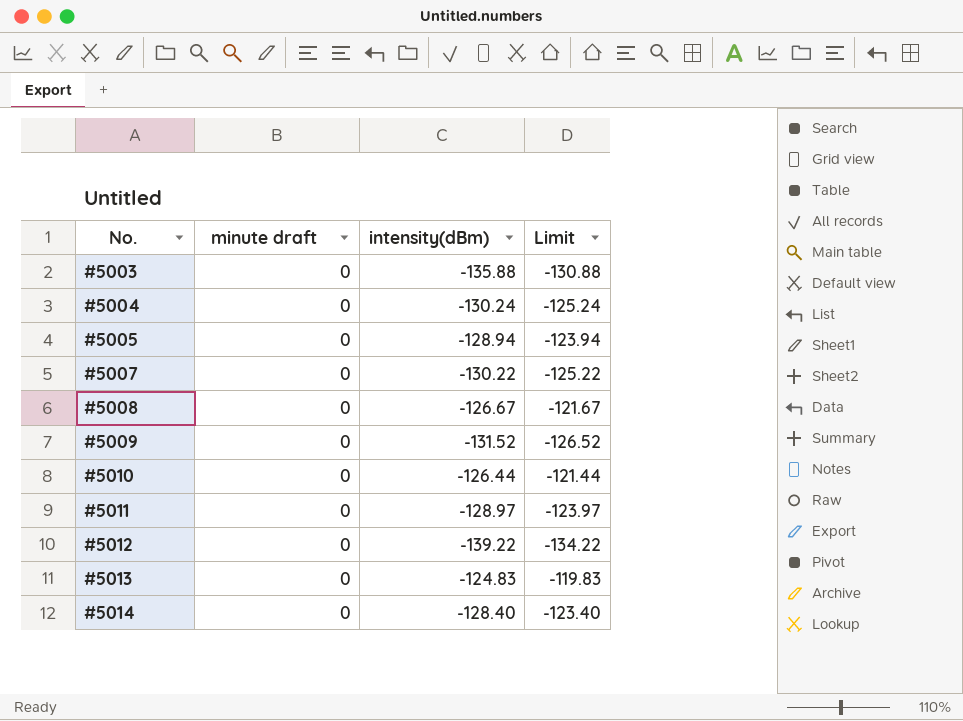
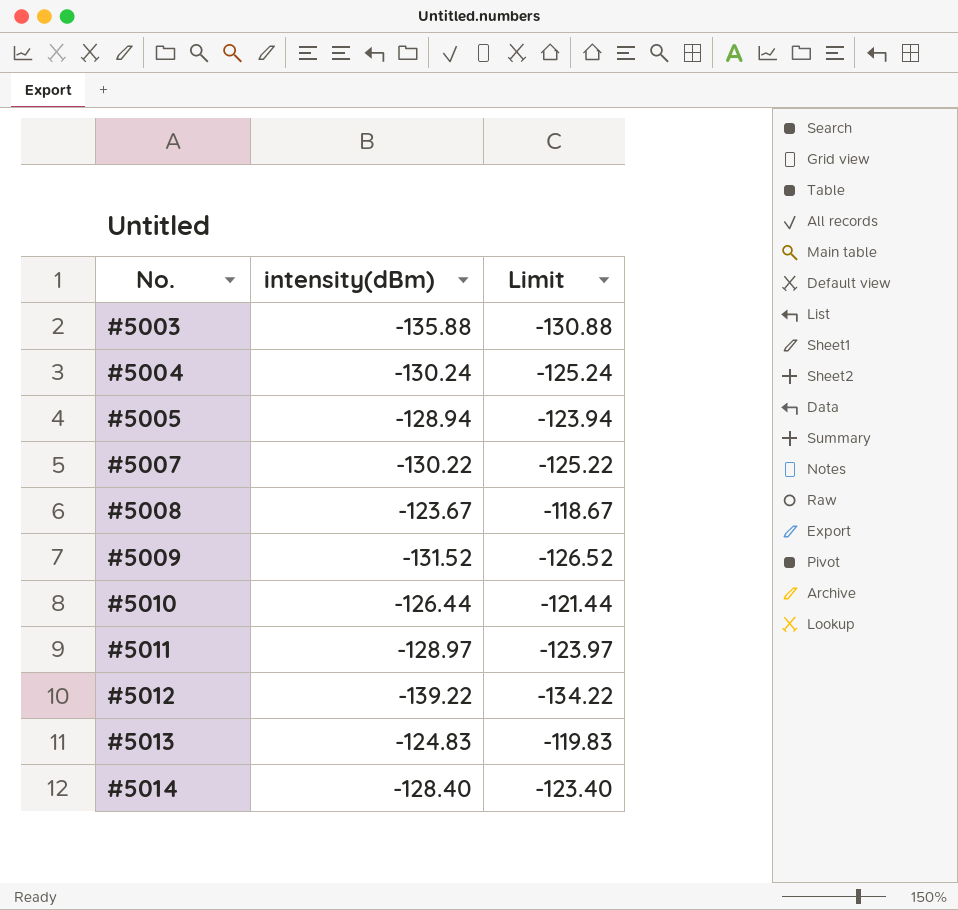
column minute draft | position: 2 -> none
#5008 | intensity(dBm): -126.67 -> -123.67
#5008 | Limit: -121.67 -> -118.67

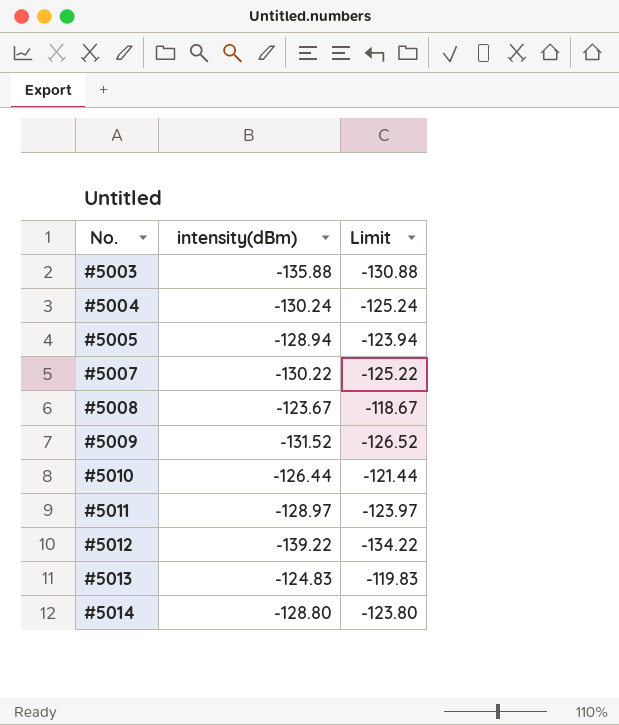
#5014 | intensity(dBm): -128.40 -> -128.80
#5014 | Limit: -123.40 -> -123.80

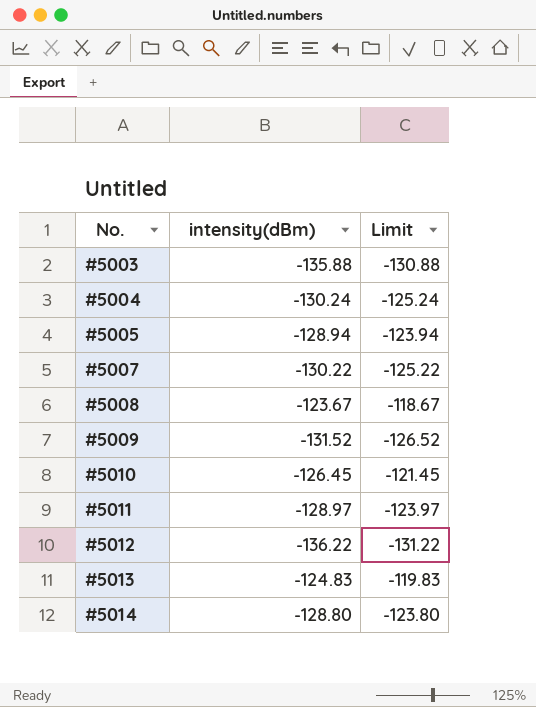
#5010 | intensity(dBm): -126.44 -> -126.45
#5010 | Limit: -121.44 -> -121.45
#5012 | intensity(dBm): -139.22 -> -136.22
#5012 | Limit: -134.22 -> -131.22

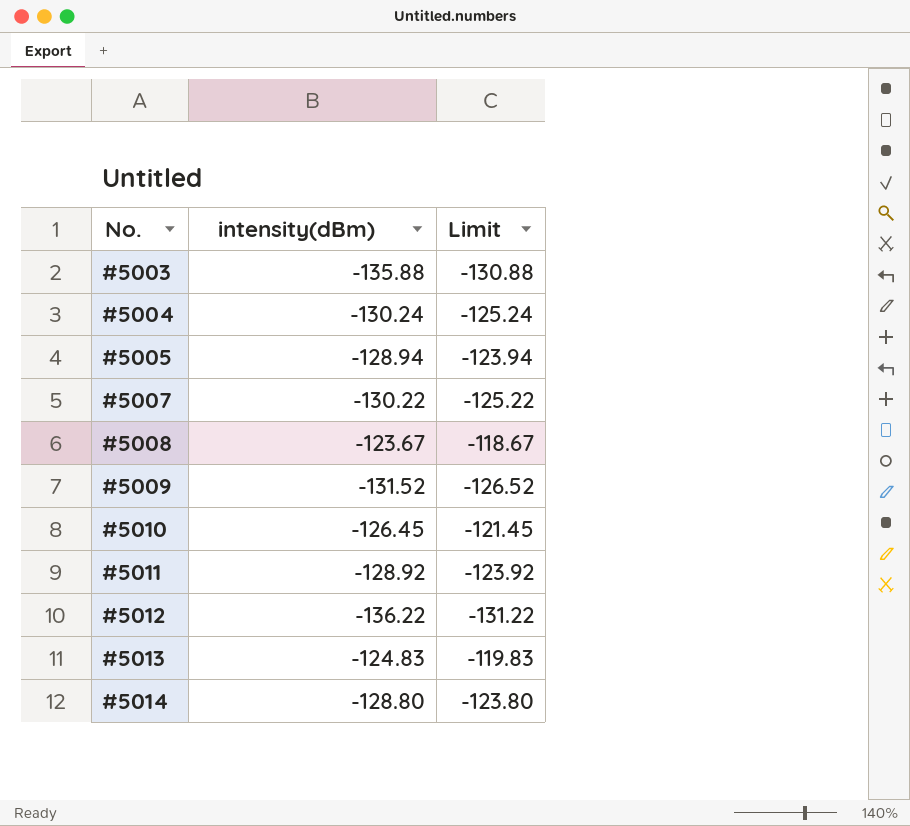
#5011 | intensity(dBm): -128.97 -> -128.92
#5011 | Limit: -123.97 -> -123.92

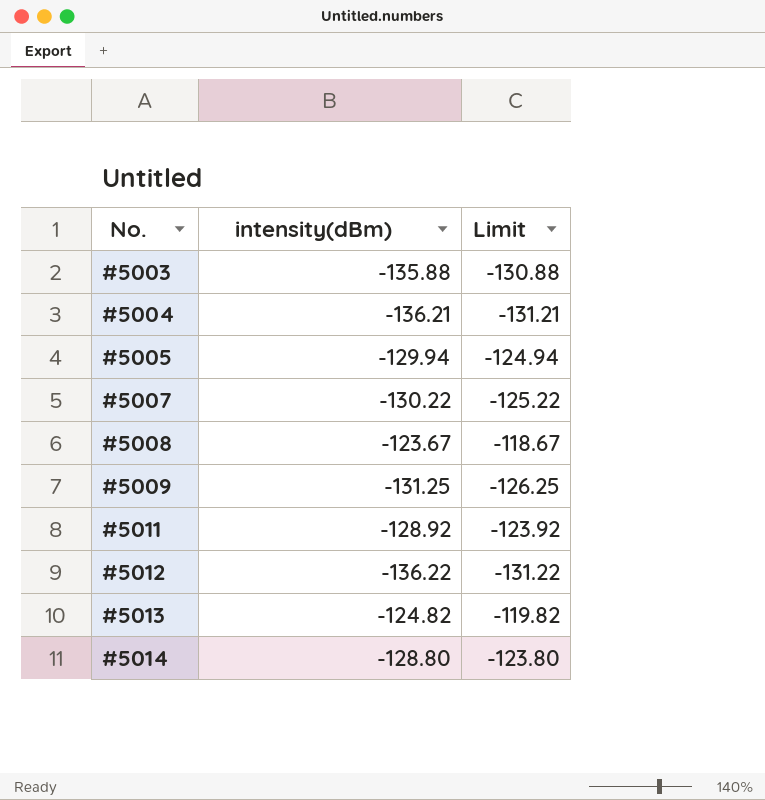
row #5010: -126.45 | -121.45 -> none
#5004 | intensity(dBm): -130.24 -> -136.21
#5004 | Limit: -125.24 -> -131.21
#5005 | intensity(dBm): -128.94 -> -129.94
#5005 | Limit: -123.94 -> -124.94
#5009 | intensity(dBm): -131.52 -> -131.25
#5009 | Limit: -126.52 -> -126.25
#5013 | intensity(dBm): -124.83 -> -124.82
#5013 | Limit: -119.83 -> -119.82

